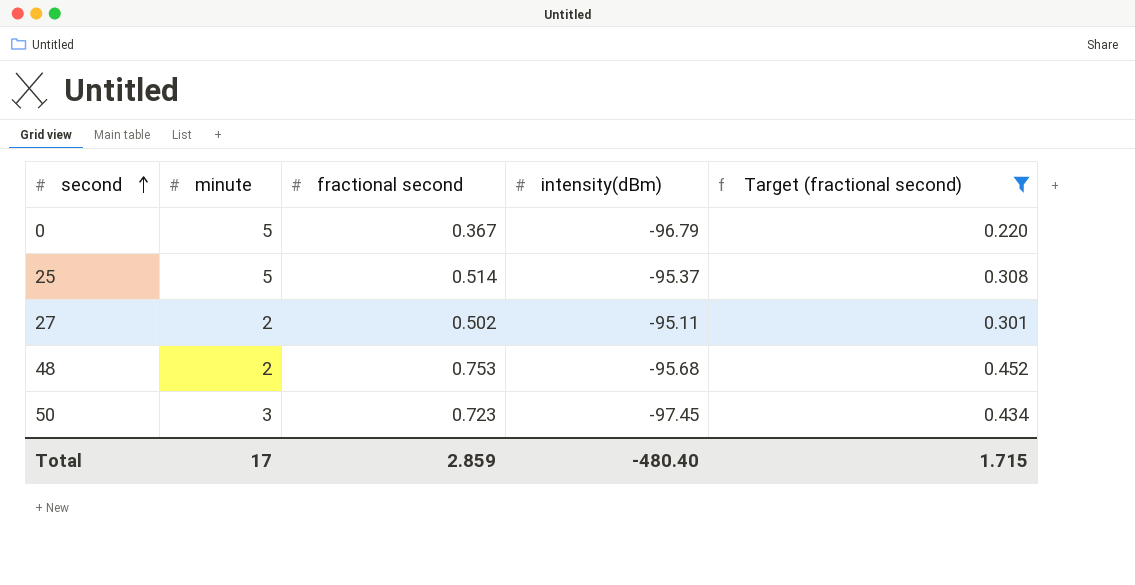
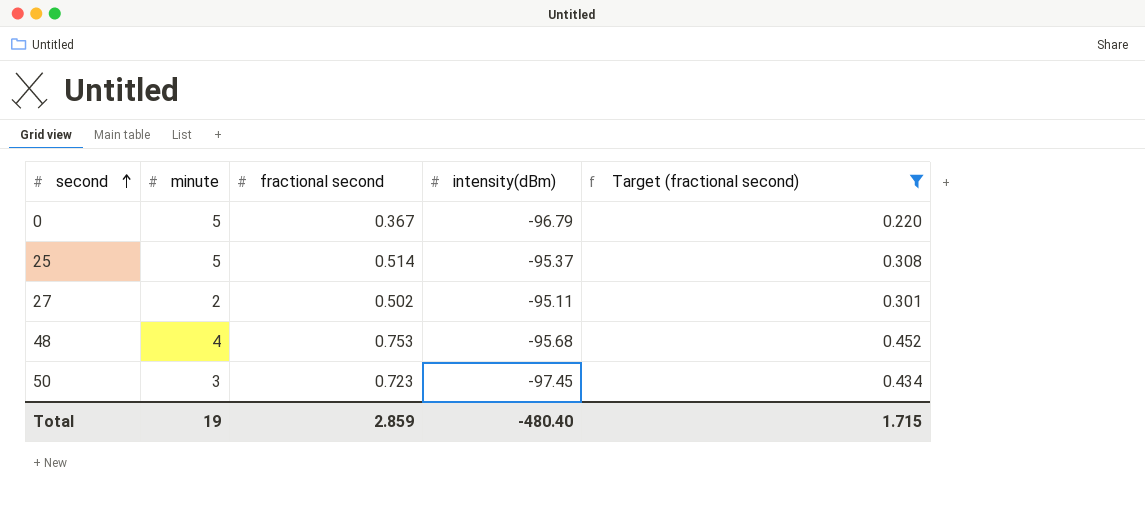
48 | minute: 2 -> 4
Total | minute: 17 -> 19

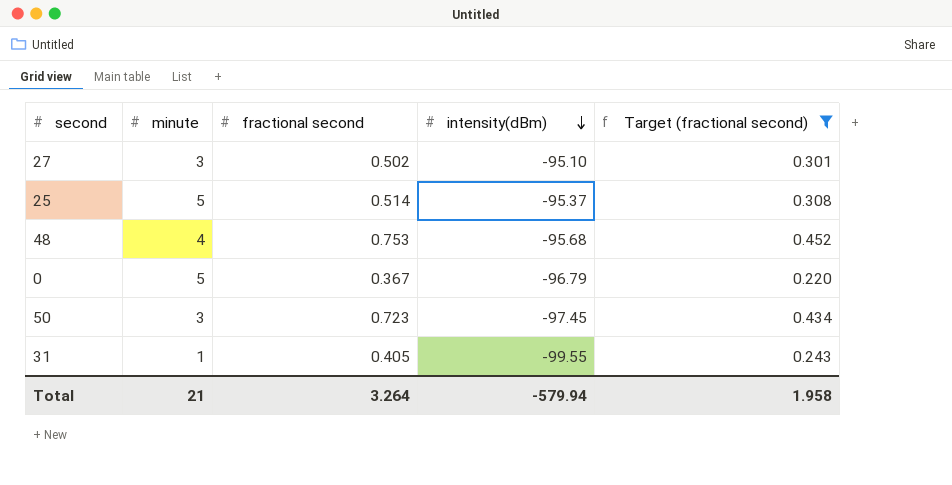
row order: second ascending -> intensity(dBm) descending
27 | minute: 2 -> 3
27 | intensity(dBm): -95.11 -> -95.10
row 31: none -> 1 | 0.405 | -99.55 | 0.243
Total | minute: 19 -> 21
Total | fractional second: 2.859 -> 3.264
Total | intensity(dBm): -480.40 -> -579.94
Total | Target (fractional second): 1.715 -> 1.958

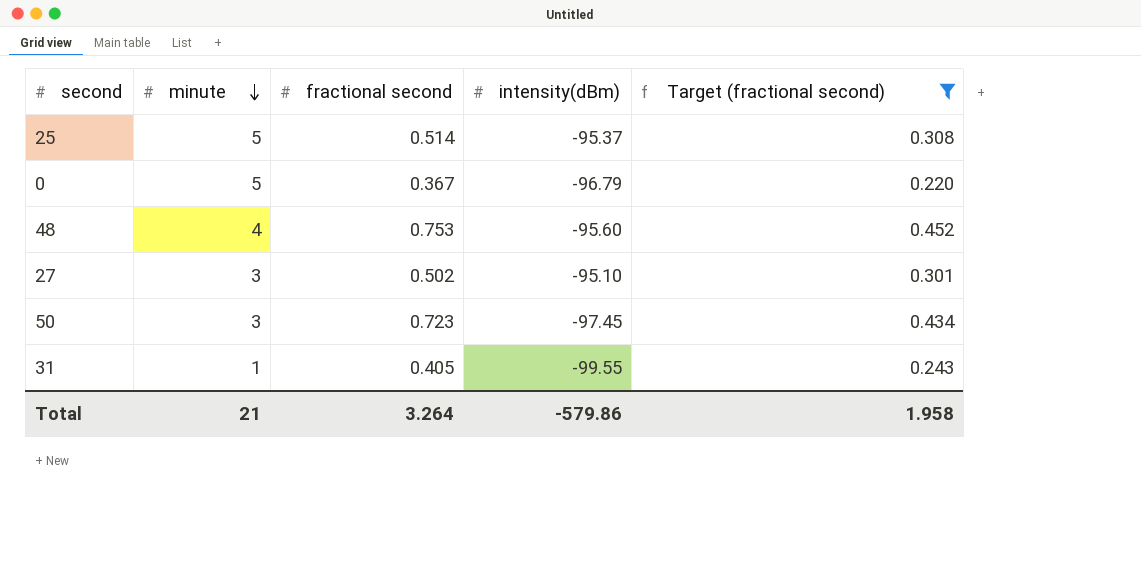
row order: intensity(dBm) descending -> minute descending
48 | intensity(dBm): -95.68 -> -95.60
Total | intensity(dBm): -579.94 -> -579.86

